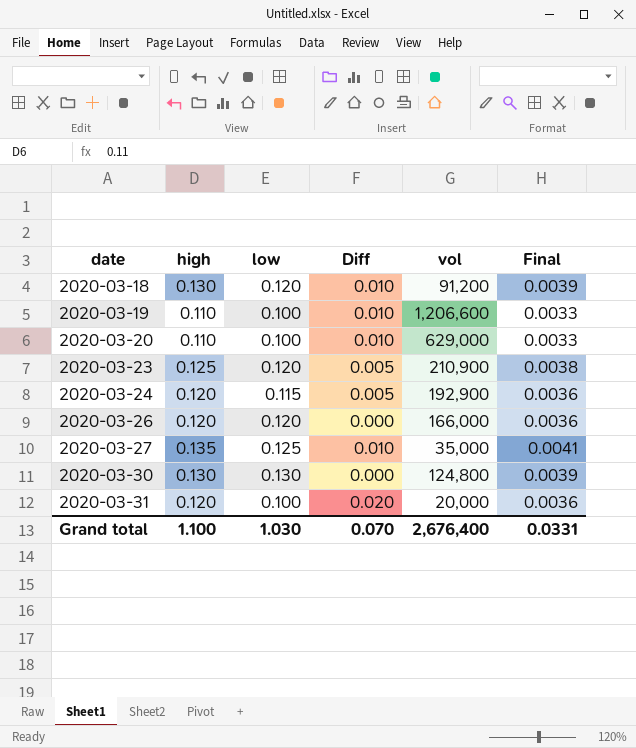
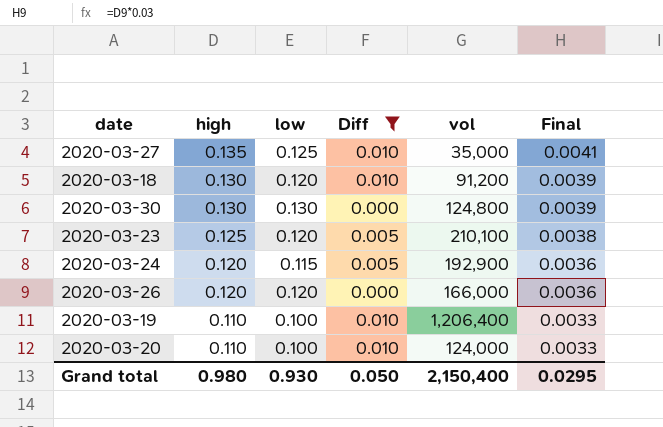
filter: none -> Diff != 0.020
row order: date ascending -> high descending
2020-03-23 | vol: 210,900 -> 210,100
2020-03-19 | vol: 1,206,600 -> 1,206,400
2020-03-20 | vol: 629,000 -> 124,000
Grand total | high: 1.100 -> 0.980
Grand total | low: 1.030 -> 0.930
Grand total | Diff: 0.070 -> 0.050
Grand total | vol: 2,676,400 -> 2,150,400
Grand total | Final: 0.0331 -> 0.0295

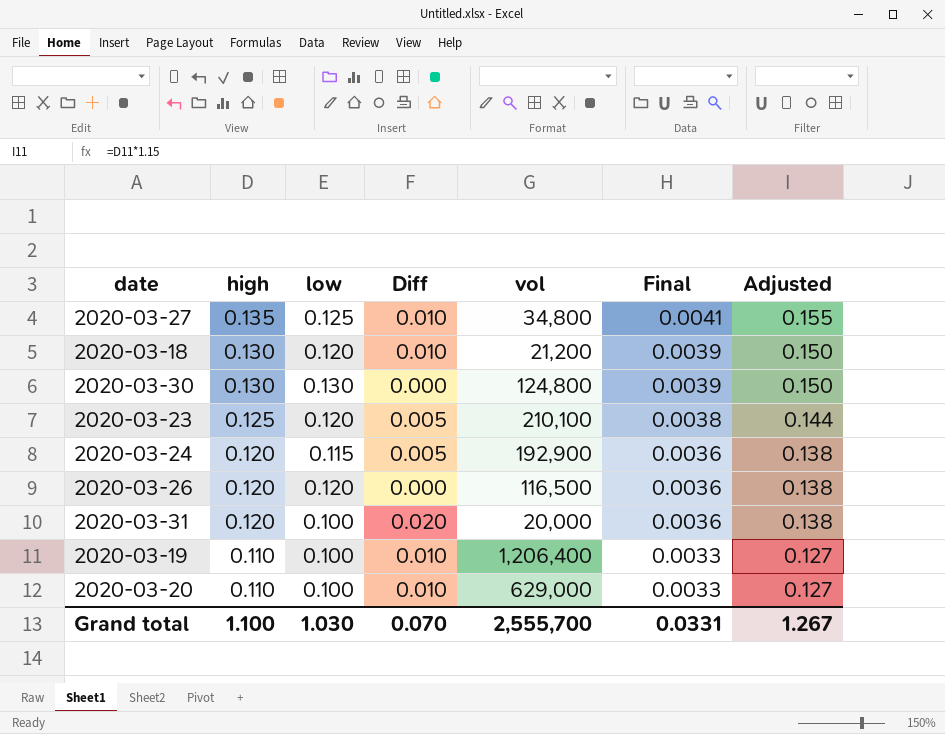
filter: Diff != 0.020 -> none
column Adjusted | formula: none -> [high] * 1.15
2020-03-27 | vol: 35,000 -> 34,800
2020-03-18 | vol: 91,200 -> 21,200
2020-03-26 | vol: 166,000 -> 116,500
2020-03-20 | vol: 124,000 -> 629,000
Grand total | high: 0.980 -> 1.100
Grand total | low: 0.930 -> 1.030
Grand total | Diff: 0.050 -> 0.070
Grand total | vol: 2,150,400 -> 2,555,700
Grand total | Final: 0.0295 -> 0.0331

